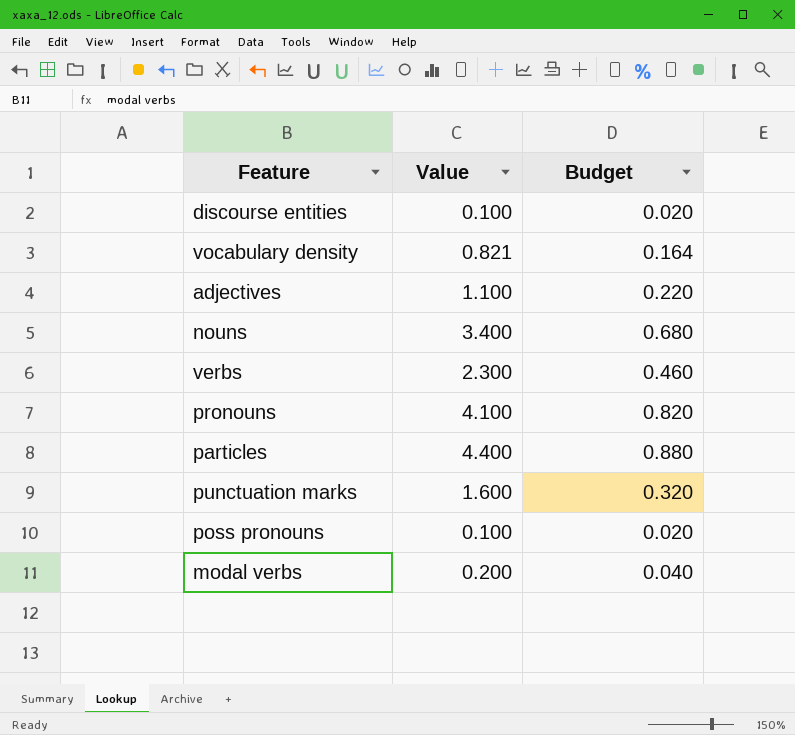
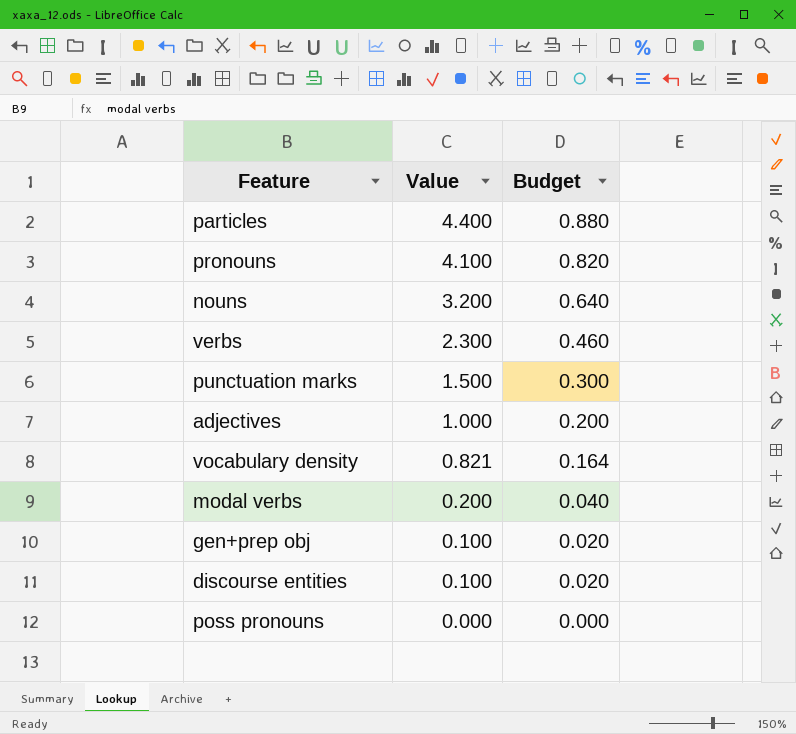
row order: none -> Value descending
nouns | Value: 3.400 -> 3.200
nouns | Budget: 0.680 -> 0.640
punctuation marks | Value: 1.600 -> 1.500
punctuation marks | Budget: 0.320 -> 0.300
adjectives | Value: 1.100 -> 1.000
adjectives | Budget: 0.220 -> 0.200
row gen+prep obj: none -> 0.100 | 0.020
poss pronouns | Value: 0.100 -> 0.000
poss pronouns | Budget: 0.020 -> 0.000

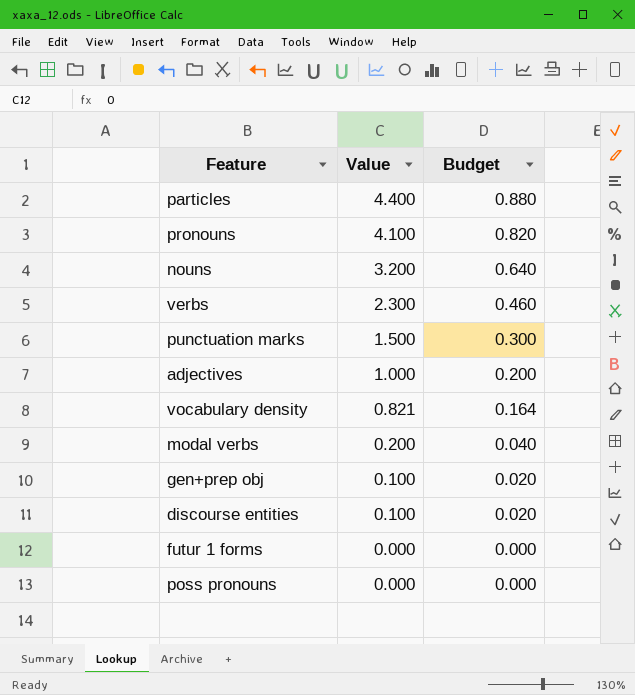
row futur 1 forms: none -> 0.000 | 0.000

